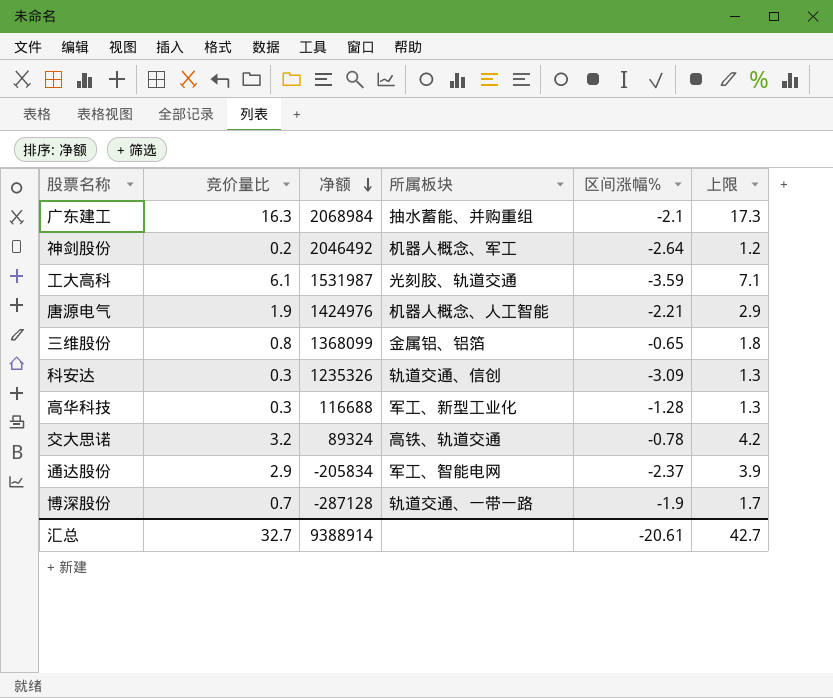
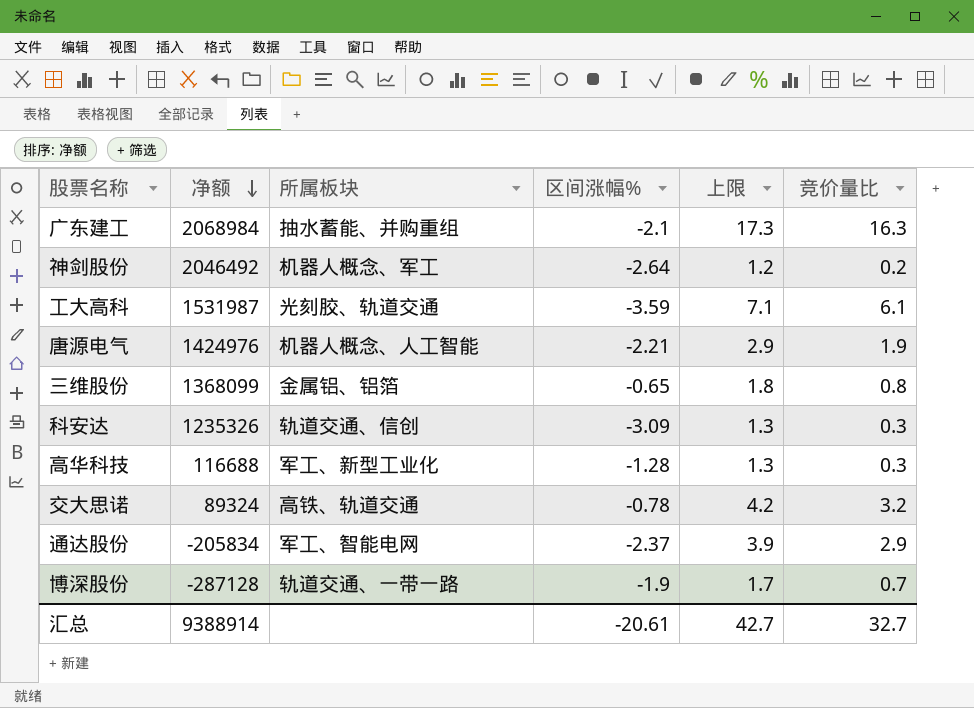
column 竞价量比 | position: 2 -> 6

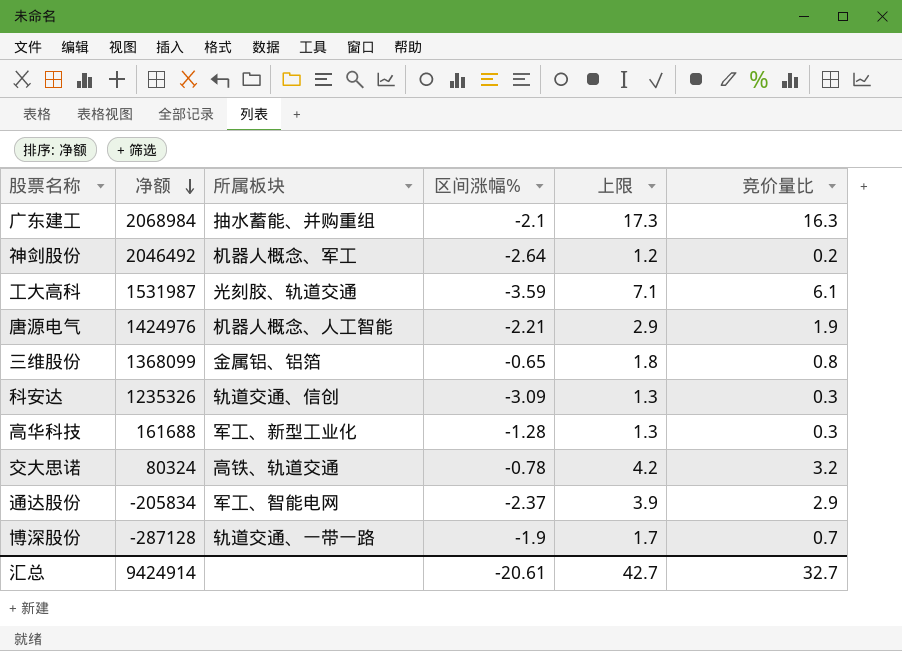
高华科技 | 净额: 116688 -> 161688
交大思诺 | 净额: 89324 -> 80324
汇总 | 净额: 9388914 -> 9424914

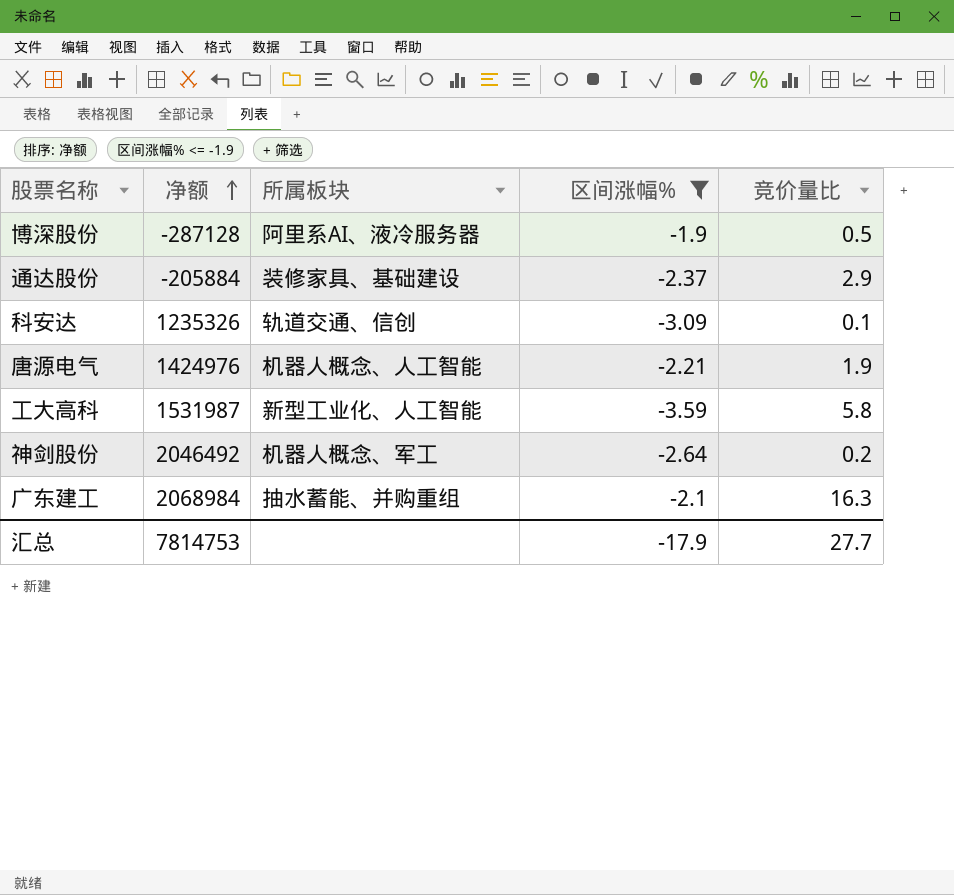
filter: none -> 区间涨幅% <= -1.9
row order: 净额 descending -> 净额 ascending
column 上限 | formula: [竞价量比] + 1 -> none
博深股份 | 所属板块: 轨道交通、一带一路 -> 阿里系AI、液冷服务器
博深股份 | 竞价量比: 0.7 -> 0.5
通达股份 | 净额: -205834 -> -205884
通达股份 | 所属板块: 军工、智能电网 -> 装修家具、基础建设
科安达 | 竞价量比: 0.3 -> 0.1
工大高科 | 所属板块: 光刻胶、轨道交通 -> 新型工业化、人工智能
工大高科 | 竞价量比: 6.1 -> 5.8
汇总 | 净额: 9424914 -> 7814753
汇总 | 区间涨幅%: -20.61 -> -17.9
汇总 | 竞价量比: 32.7 -> 27.7

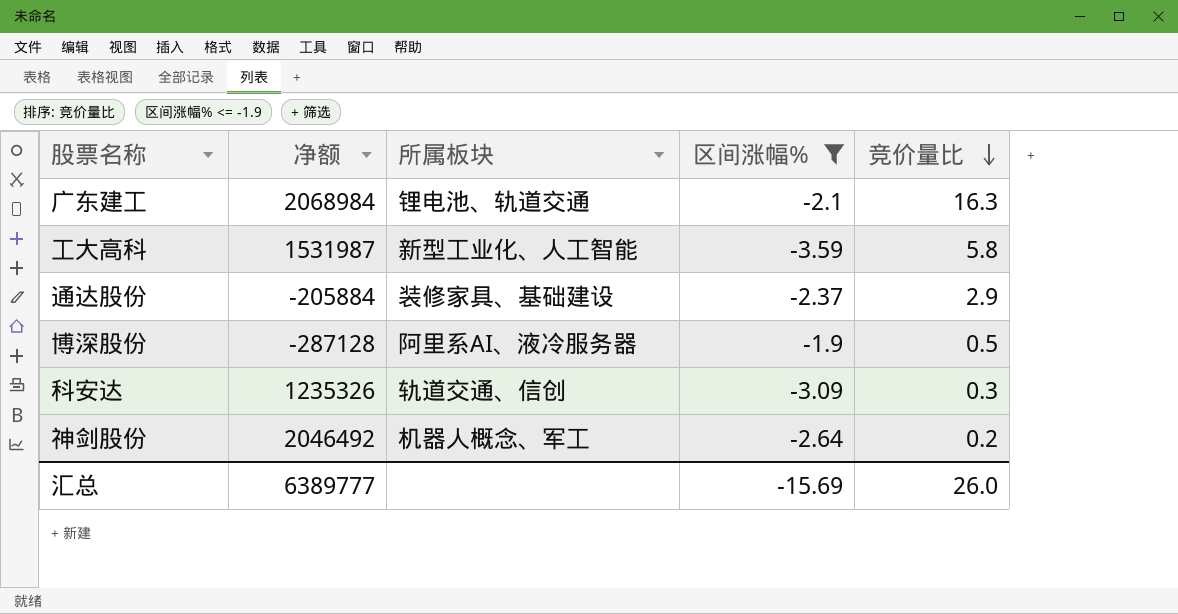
row order: 净额 ascending -> 竞价量比 descending
row 唐源电气: 1424976 | 机器人概念、人工智能 | -2.21 | 1.9 -> none
广东建工 | 所属板块: 抽水蓄能、并购重组 -> 锂电池、轨道交通
科安达 | 竞价量比: 0.1 -> 0.3
汇总 | 净额: 7814753 -> 6389777
汇总 | 区间涨幅%: -17.9 -> -15.69
汇总 | 竞价量比: 27.7 -> 26.0

